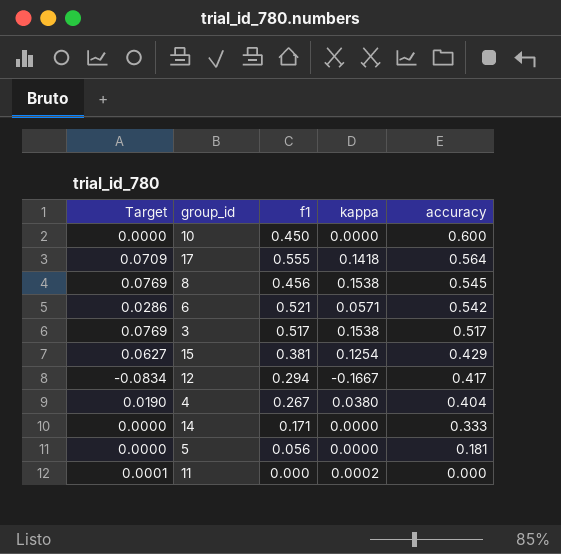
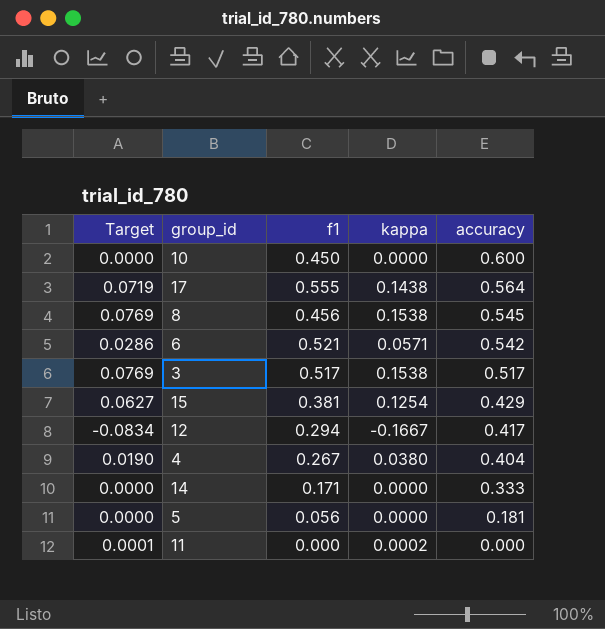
17 | Target: 0.0709 -> 0.0719
17 | kappa: 0.1418 -> 0.1438

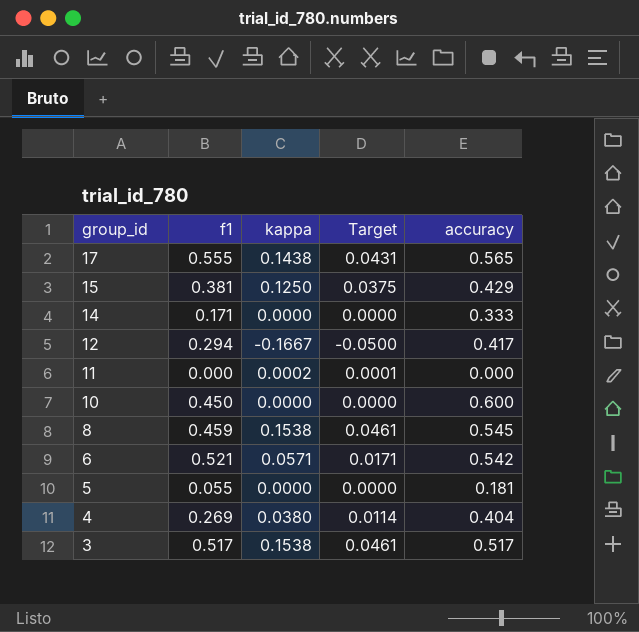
row order: accuracy descending -> group_id descending
column Target | formula: [kappa] * 0.5 -> [kappa] * 0.3
column Target | position: 1 -> 4
17 | accuracy: 0.564 -> 0.565
15 | kappa: 0.1254 -> 0.1250
8 | f1: 0.456 -> 0.459
5 | f1: 0.056 -> 0.055
4 | f1: 0.267 -> 0.269

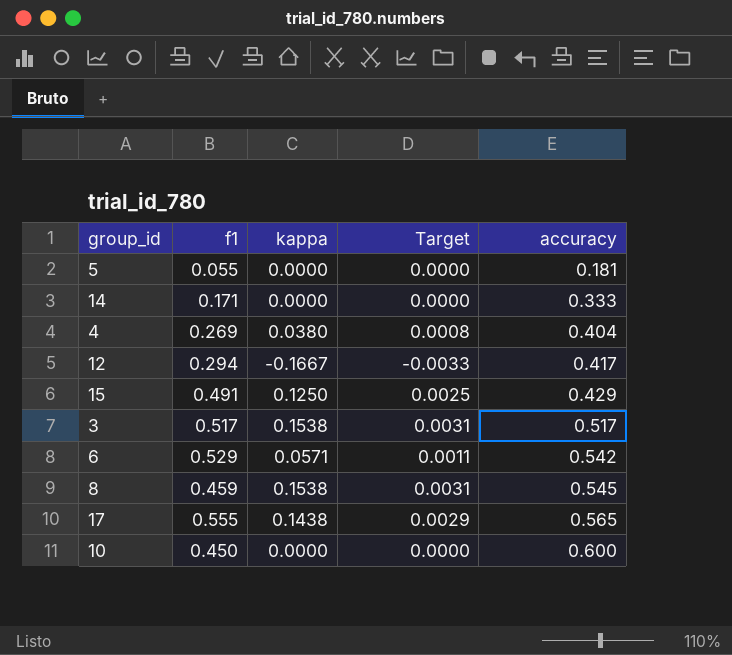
row order: group_id descending -> accuracy ascending
column Target | formula: [kappa] * 0.3 -> [kappa] * 0.02
row 11: 0.000 | 0.0002 | 0.0001 | 0.000 -> none
15 | f1: 0.381 -> 0.491
6 | f1: 0.521 -> 0.529

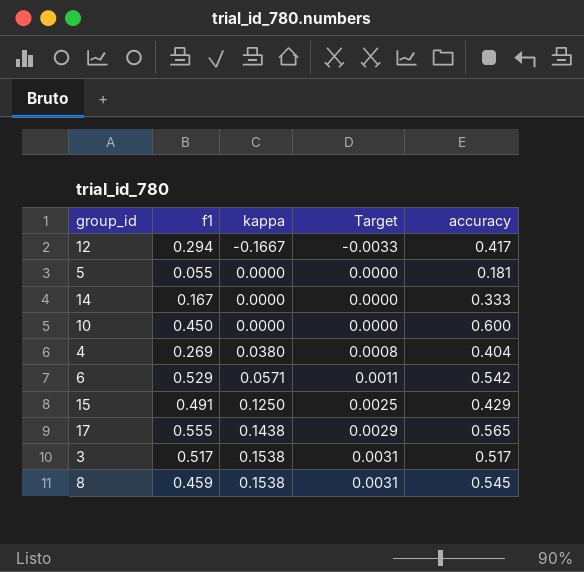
row order: accuracy ascending -> kappa ascending
14 | f1: 0.171 -> 0.167

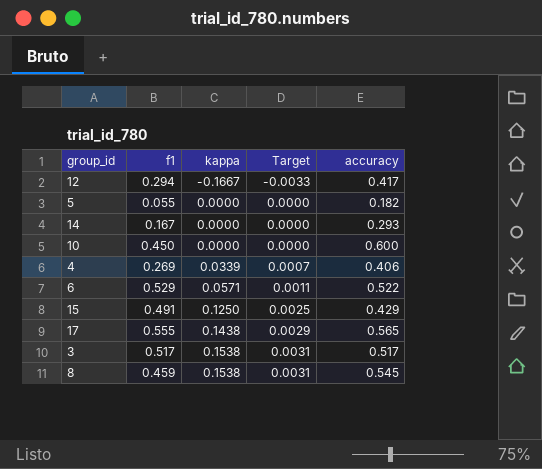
5 | accuracy: 0.181 -> 0.182
14 | accuracy: 0.333 -> 0.293
4 | kappa: 0.0380 -> 0.0339
4 | Target: 0.0008 -> 0.0007
4 | accuracy: 0.404 -> 0.406
6 | accuracy: 0.542 -> 0.522

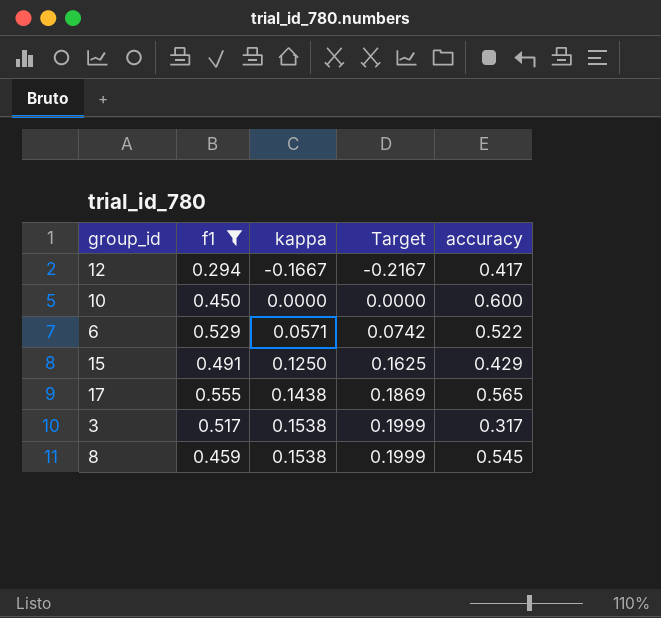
filter: none -> f1 >= 0.294
column Target | formula: [kappa] * 0.02 -> [kappa] * 1.3
3 | accuracy: 0.517 -> 0.317

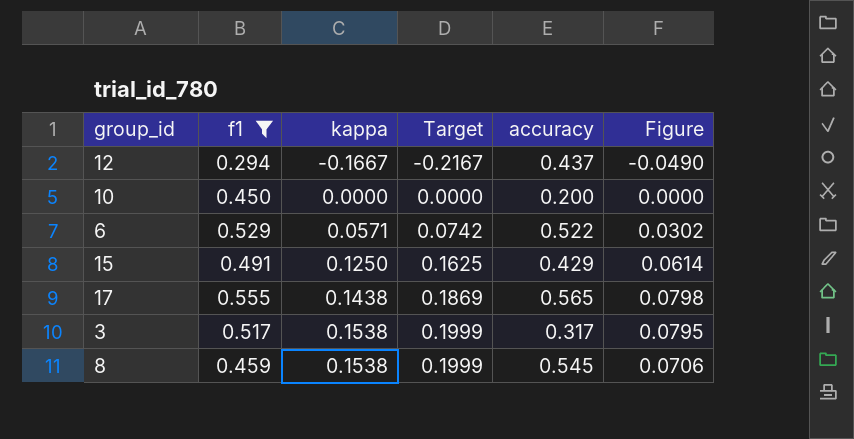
column Figure | formula: none -> [f1] * [kappa]
12 | accuracy: 0.417 -> 0.437
10 | accuracy: 0.600 -> 0.200

